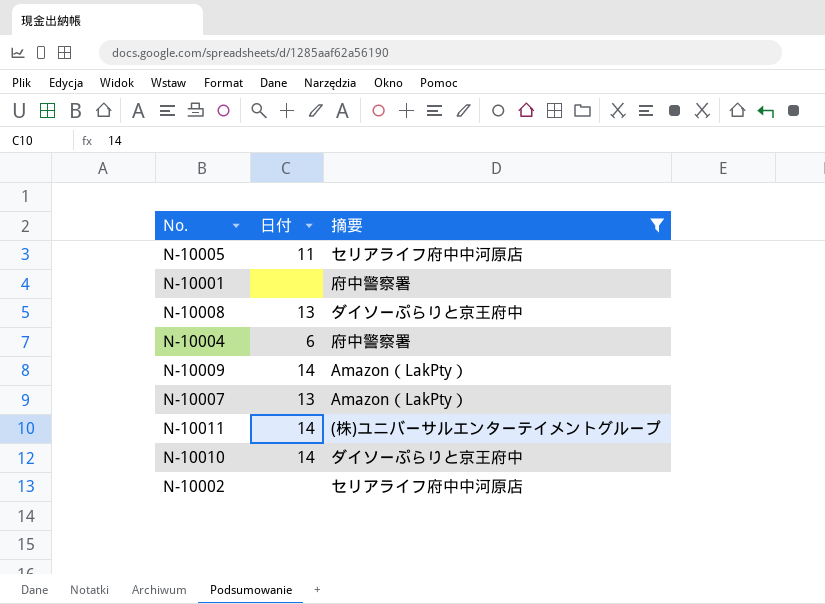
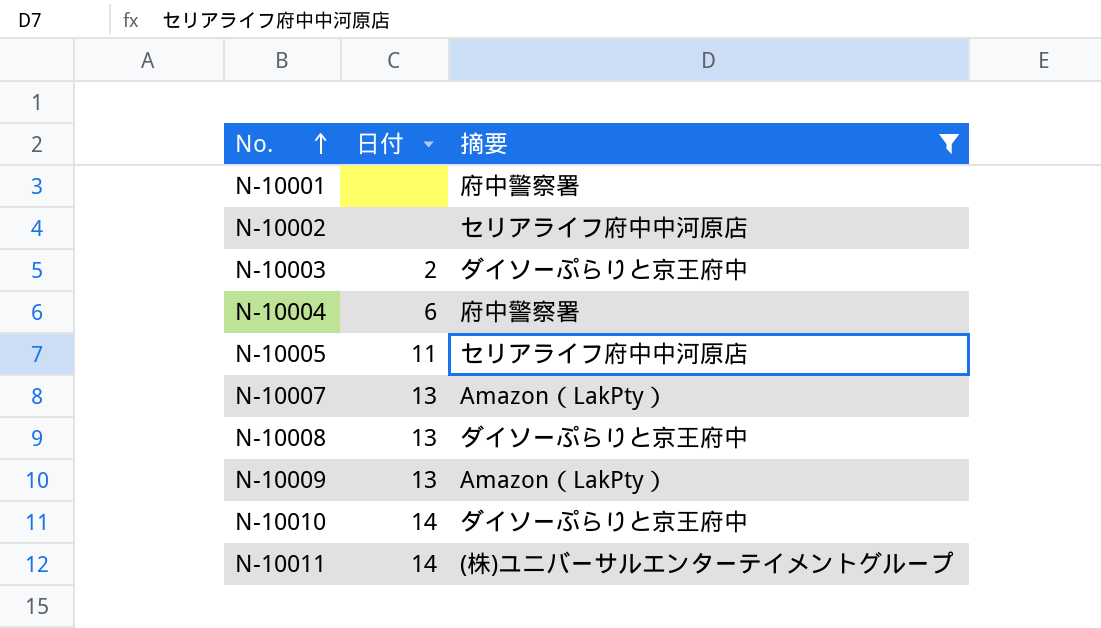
row order: none -> No. ascending
row N-10003: none -> 2 | ダイソーぷらりと京王府中
N-10009 | 日付: 14 -> 13

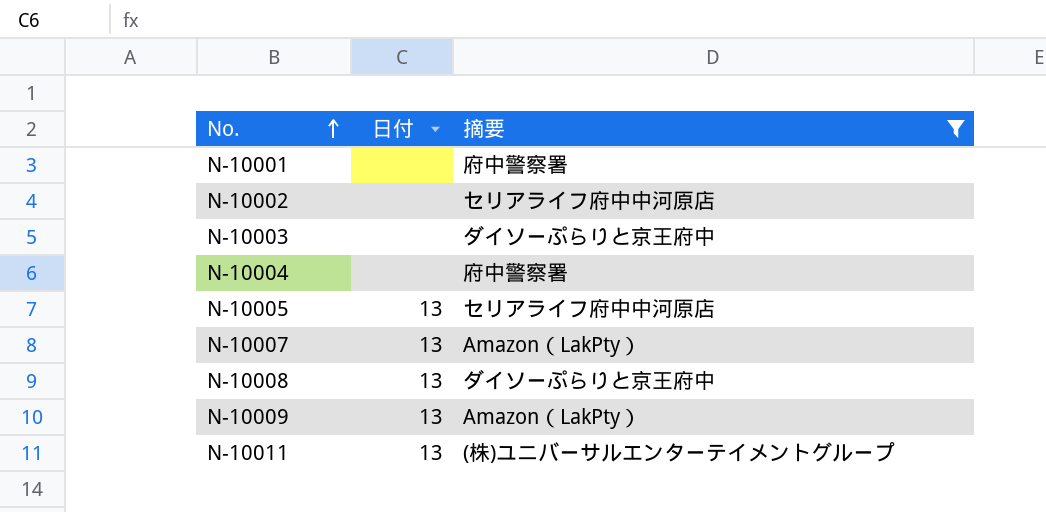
row N-10010: 14 | ダイソーぷらりと京王府中 -> none
N-10003 | 日付: 2 -> none
N-10004 | 日付: 6 -> none
N-10005 | 日付: 11 -> 13
N-10011 | 日付: 14 -> 13

